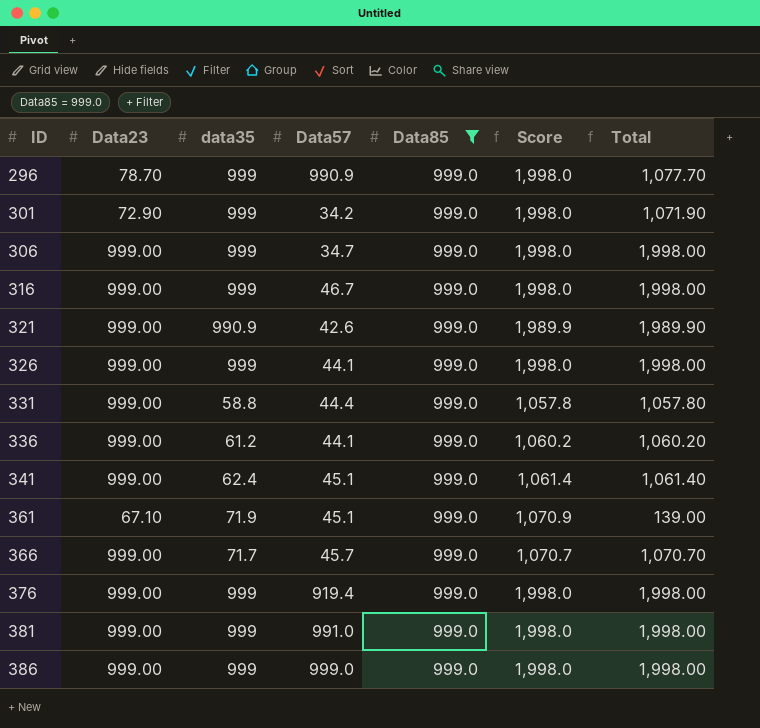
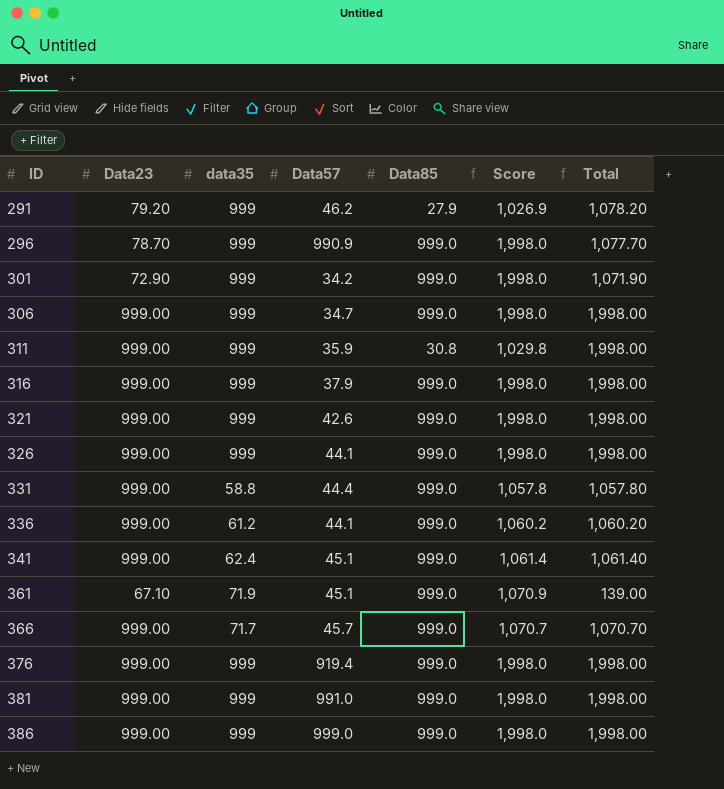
filter: Data85 = 999.0 -> none
316 | Data57: 46.7 -> 37.9
321 | data35: 990.9 -> 999
321 | Score: 1,989.9 -> 1,998.0
321 | Total: 1,989.90 -> 1,998.00

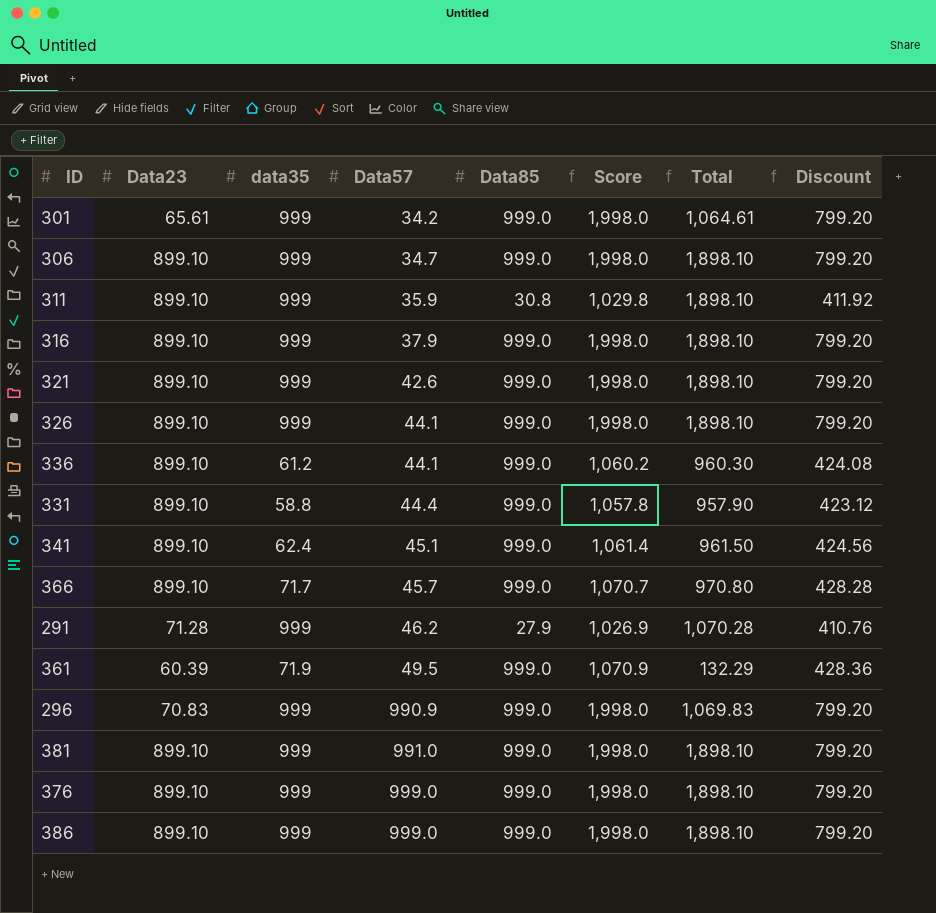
row order: ID ascending -> Data57 ascending
column Discount | formula: none -> [Score] * 0.4
301 | Data23: 72.90 -> 65.61
301 | Total: 1,071.90 -> 1,064.61
306 | Data23: 999.00 -> 899.10
306 | Total: 1,998.00 -> 1,898.10
311 | Data23: 999.00 -> 899.10
311 | Total: 1,998.00 -> 1,898.10
316 | Data23: 999.00 -> 899.10
316 | Total: 1,998.00 -> 1,898.10
321 | Data23: 999.00 -> 899.10
321 | Total: 1,998.00 -> 1,898.10
326 | Data23: 999.00 -> 899.10
326 | Total: 1,998.00 -> 1,898.10
336 | Data23: 999.00 -> 899.10
336 | Total: 1,060.20 -> 960.30
331 | Data23: 999.00 -> 899.10
331 | Total: 1,057.80 -> 957.90
341 | Data23: 999.00 -> 899.10
341 | Total: 1,061.40 -> 961.50
366 | Data23: 999.00 -> 899.10
366 | Total: 1,070.70 -> 970.80
291 | Data23: 79.20 -> 71.28
291 | Total: 1,078.20 -> 1,070.28
361 | Data23: 67.10 -> 60.39
361 | Data57: 45.1 -> 49.5
361 | Total: 139.00 -> 132.29
296 | Data23: 78.70 -> 70.83
296 | Total: 1,077.70 -> 1,069.83
381 | Data23: 999.00 -> 899.10
381 | Total: 1,998.00 -> 1,898.10
376 | Data23: 999.00 -> 899.10
376 | Data57: 919.4 -> 999.0
376 | Total: 1,998.00 -> 1,898.10
386 | Data23: 999.00 -> 899.10
386 | Total: 1,998.00 -> 1,898.10

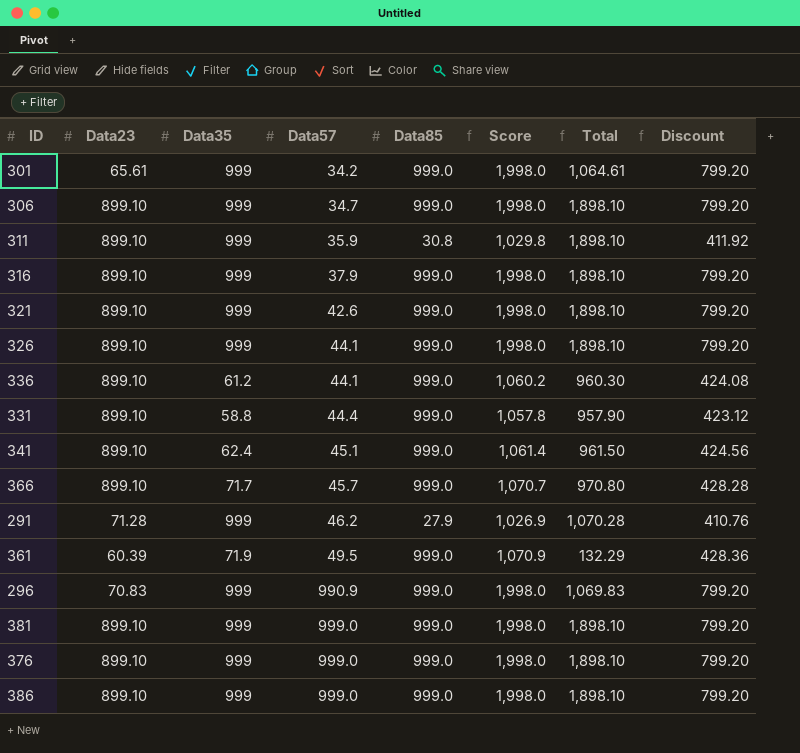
column name: data35 -> Data35
381 | Data57: 991.0 -> 999.0

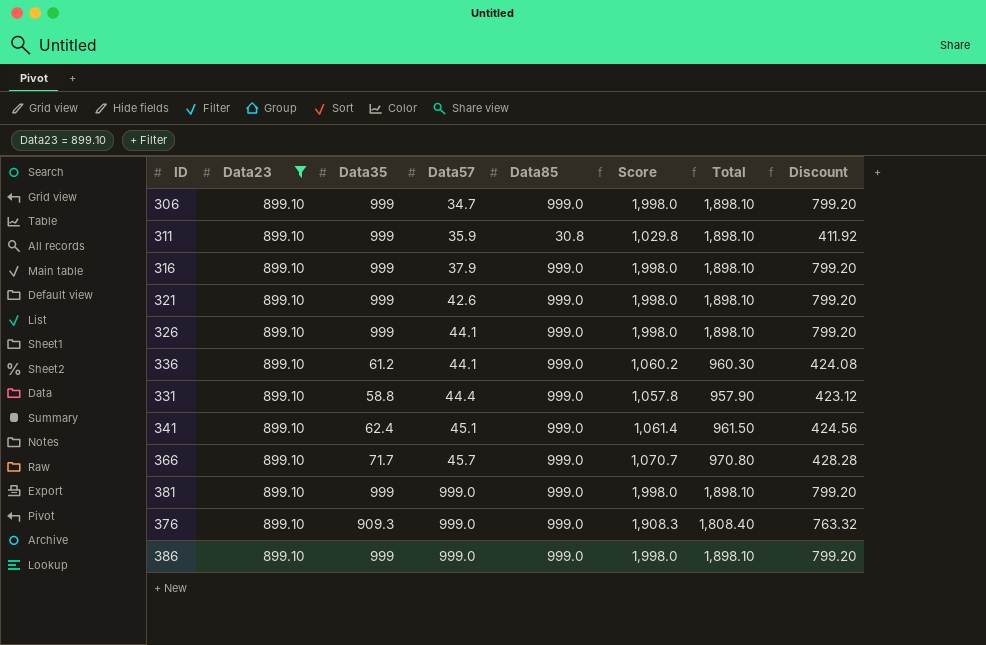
filter: none -> Data23 = 899.10
376 | Data35: 999 -> 909.3
376 | Score: 1,998.0 -> 1,908.3
376 | Total: 1,898.10 -> 1,808.40
376 | Discount: 799.20 -> 763.32

